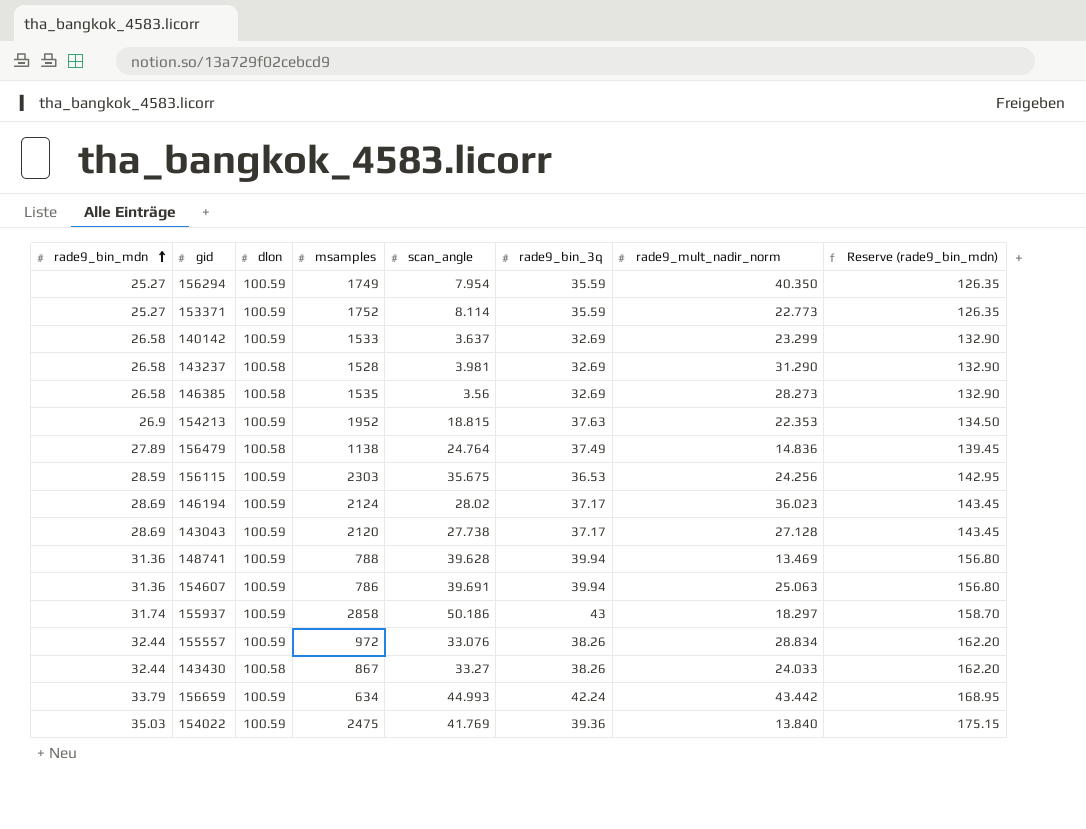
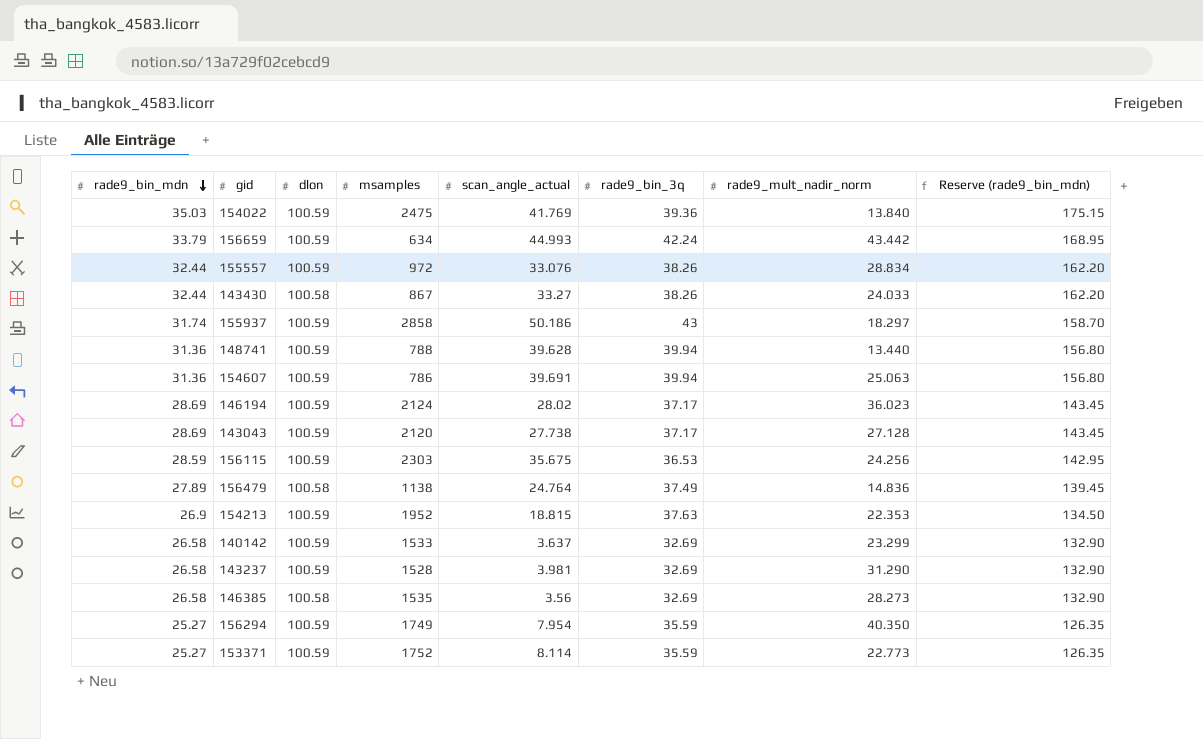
row order: rade9_bin_mdn ascending -> rade9_bin_mdn descending
column name: scan_angle -> scan_angle_actual
148741 | rade9_mult_nadir_norm: 13.469 -> 13.440
143237 | dlon: 100.58 -> 100.59

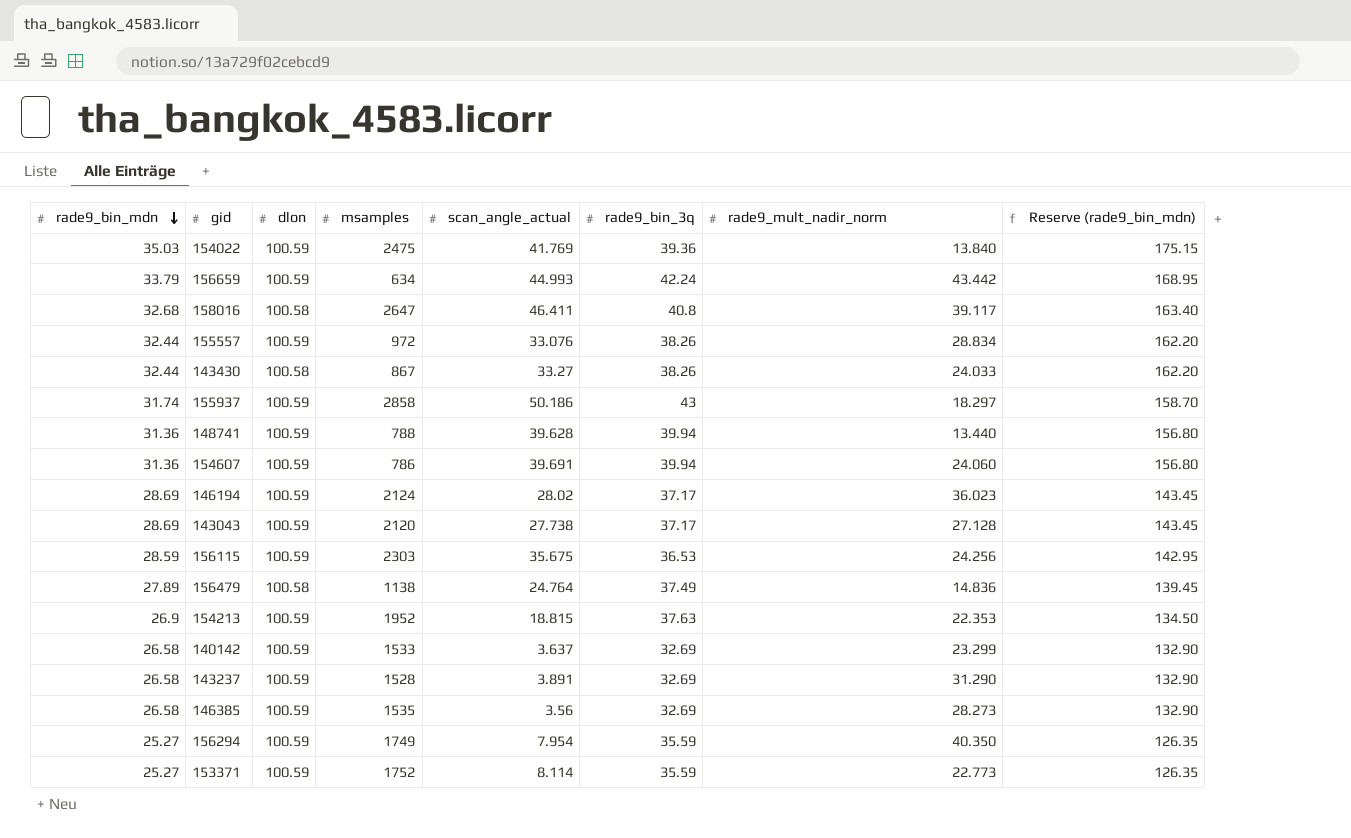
row 158016: none -> 32.68 | 100.58 | 2647 | 46.411 | 40.8 | 39.117 | 163.40
154607 | rade9_mult_nadir_norm: 25.063 -> 24.060
143237 | scan_angle_actual: 3.981 -> 3.891
146385 | dlon: 100.58 -> 100.59

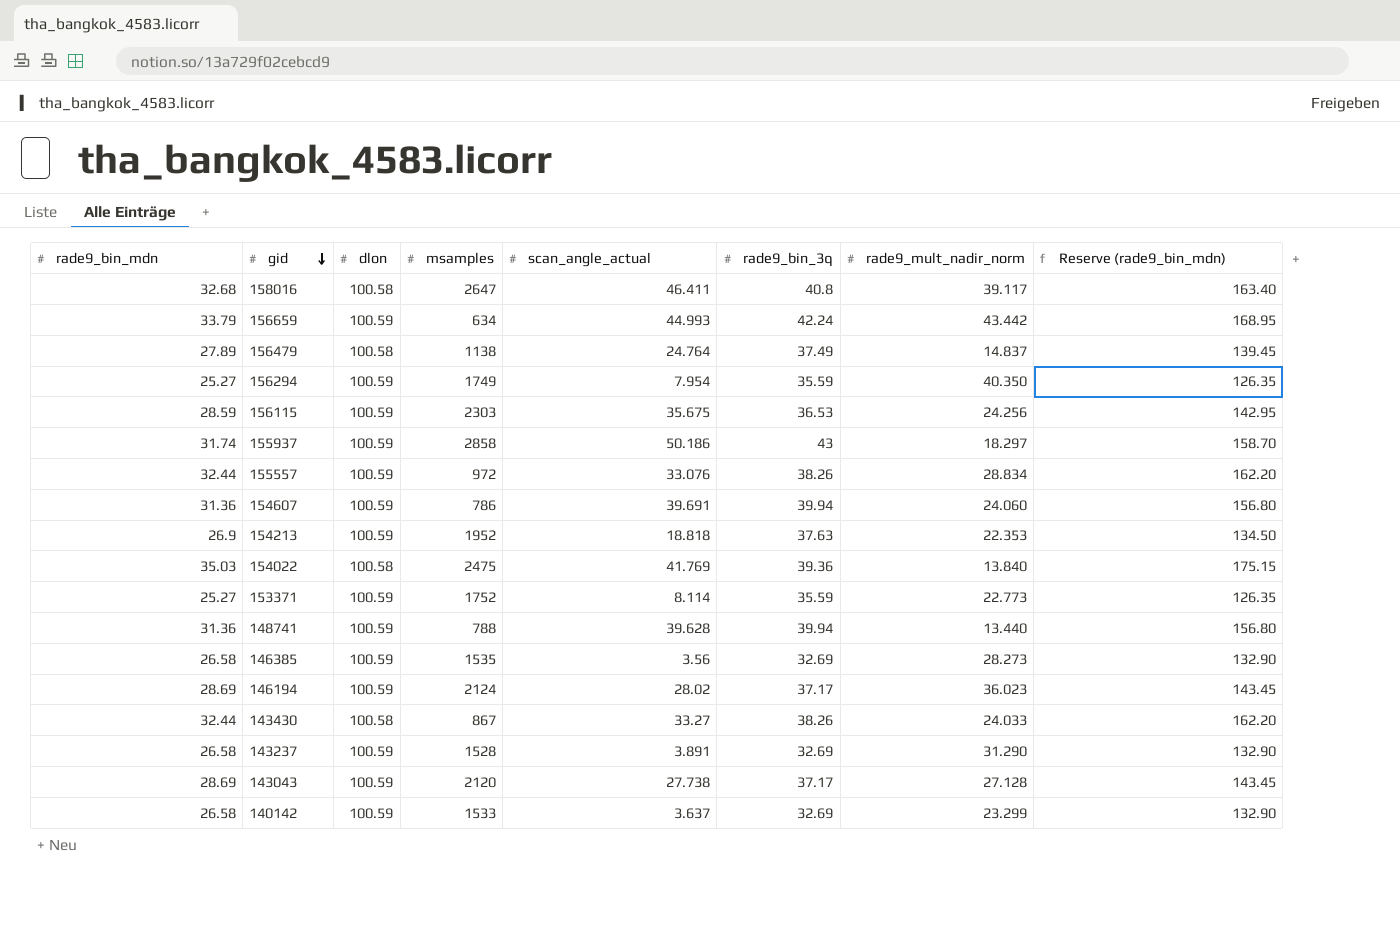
row order: rade9_bin_mdn descending -> gid descending
156479 | rade9_mult_nadir_norm: 14.836 -> 14.837
154213 | scan_angle_actual: 18.815 -> 18.818
154022 | dlon: 100.59 -> 100.58

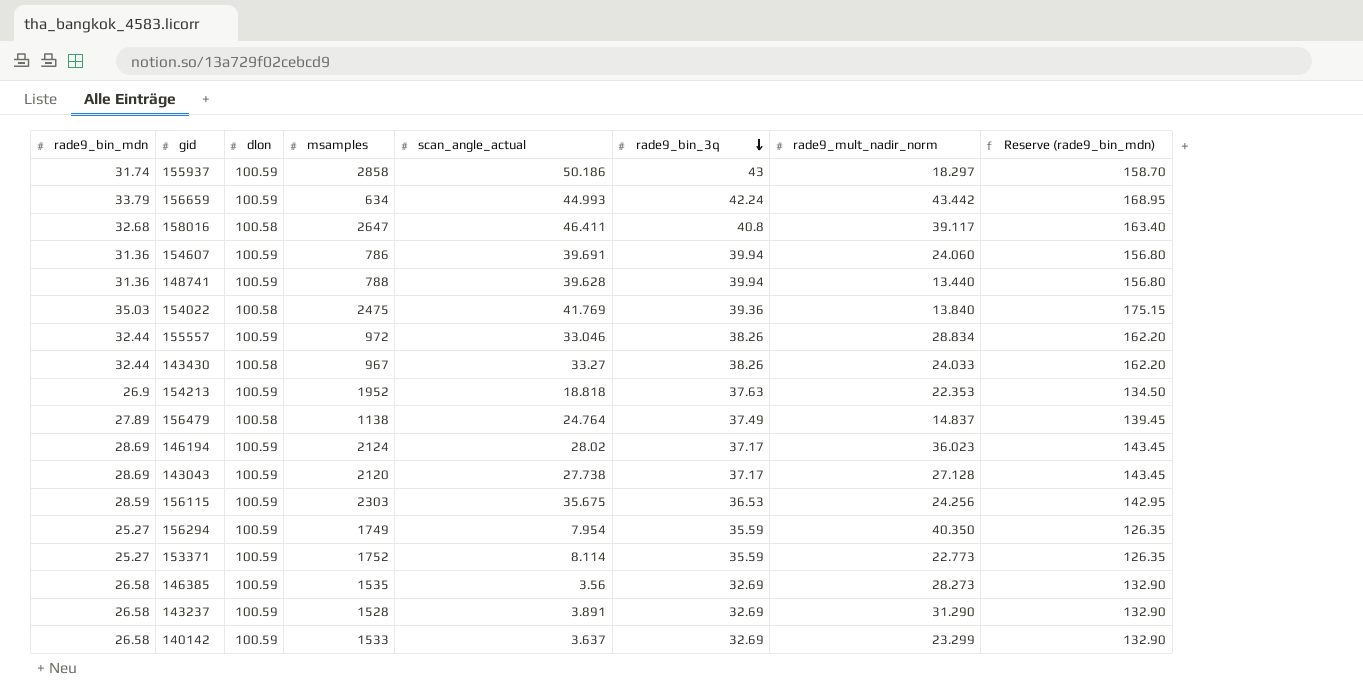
row order: gid descending -> rade9_bin_3q descending
155557 | scan_angle_actual: 33.076 -> 33.046
143430 | msamples: 867 -> 967

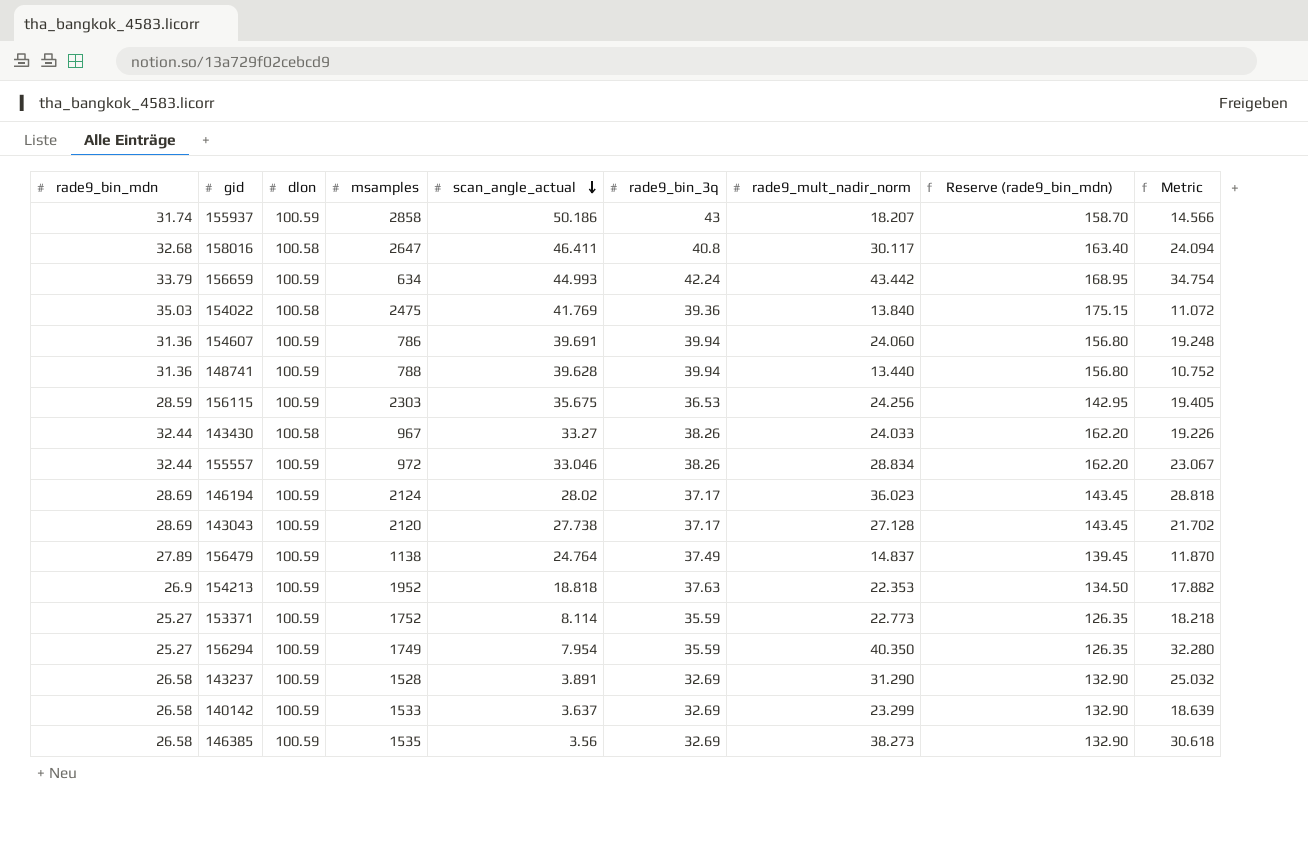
row order: rade9_bin_3q descending -> scan_angle_actual descending
column Metric | formula: none -> [rade9_mult_nadir_norm] * 0.8
155937 | rade9_mult_nadir_norm: 18.297 -> 18.207
158016 | rade9_mult_nadir_norm: 39.117 -> 30.117
156479 | dlon: 100.58 -> 100.59
146385 | rade9_mult_nadir_norm: 28.273 -> 38.273

